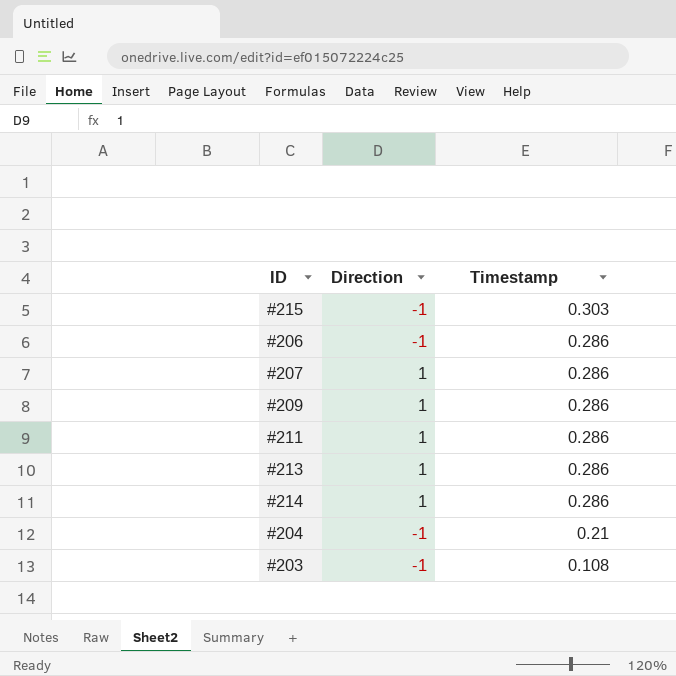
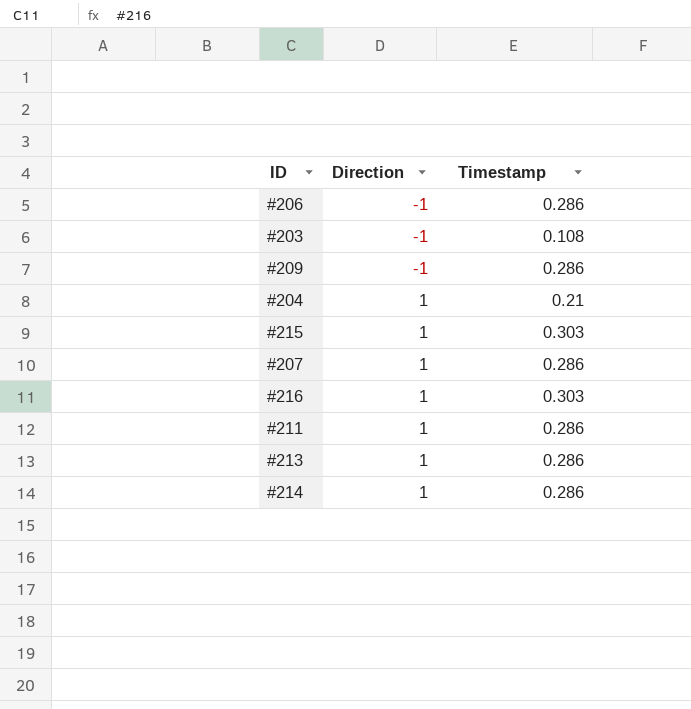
row order: Timestamp descending -> Direction ascending
#209 | Direction: 1 -> -1
#204 | Direction: -1 -> 1
#215 | Direction: -1 -> 1
row #216: none -> 1 | 0.303

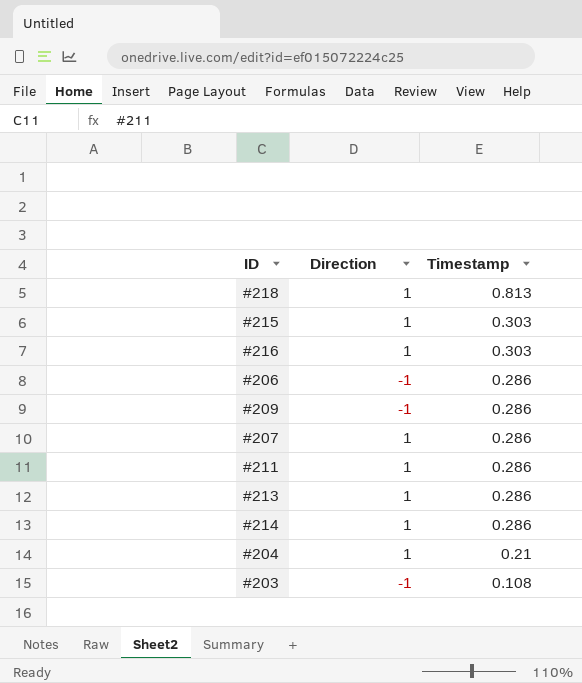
row order: Direction ascending -> Timestamp descending
row #218: none -> 1 | 0.813

